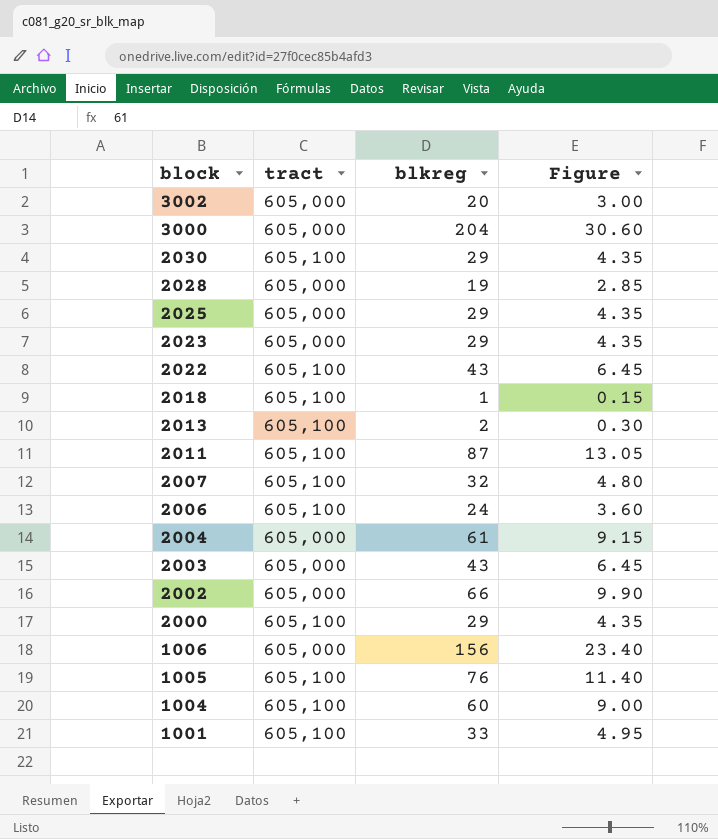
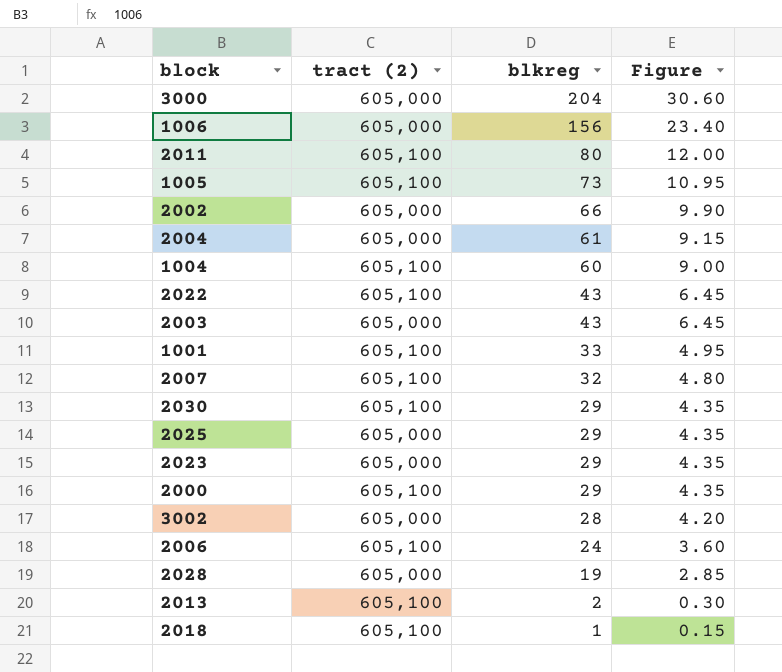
row order: block descending -> blkreg descending
column name: tract -> tract (2)
2011 | blkreg: 87 -> 80
2011 | Figure: 13.05 -> 12.00
1005 | blkreg: 76 -> 73
1005 | Figure: 11.40 -> 10.95
3002 | blkreg: 20 -> 28
3002 | Figure: 3.00 -> 4.20

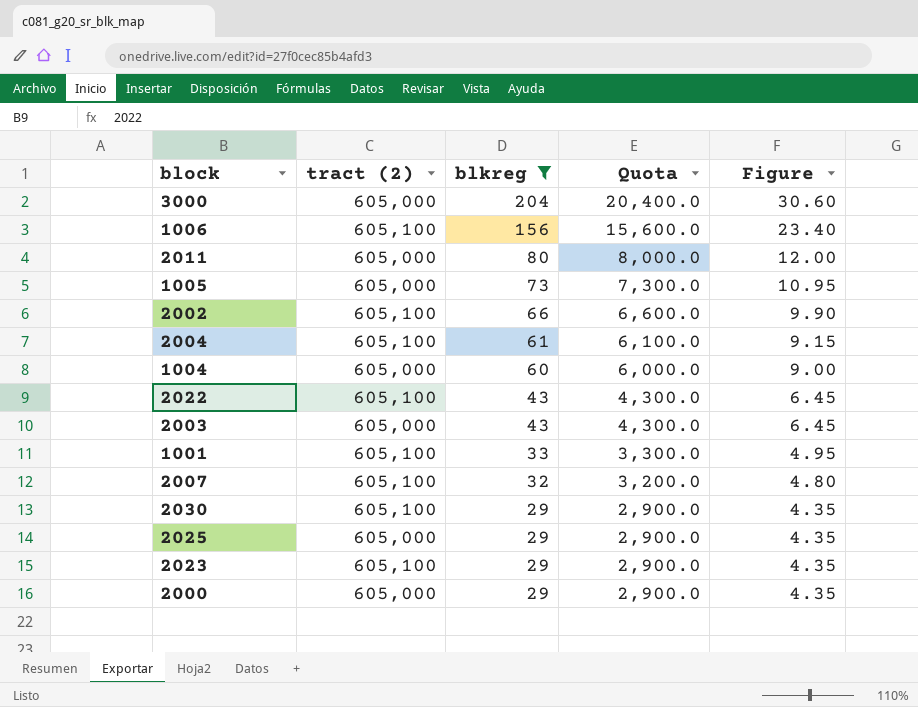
filter: none -> blkreg >= 29
column Quota | formula: none -> [blkreg] * 100
1006 | tract (2): 605,000 -> 605,100
2011 | tract (2): 605,100 -> 605,000
1005 | tract (2): 605,100 -> 605,000
2002 | tract (2): 605,000 -> 605,100
2004 | tract (2): 605,000 -> 605,100
1004 | tract (2): 605,100 -> 605,000
2023 | tract (2): 605,000 -> 605,100
2000 | tract (2): 605,100 -> 605,000

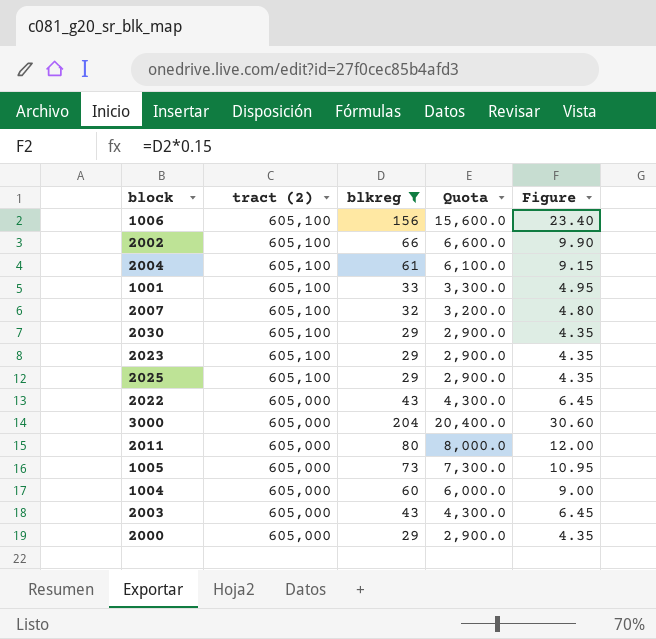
row order: blkreg descending -> tract (2) descending
2025 | tract (2): 605,000 -> 605,100
2022 | tract (2): 605,100 -> 605,000

